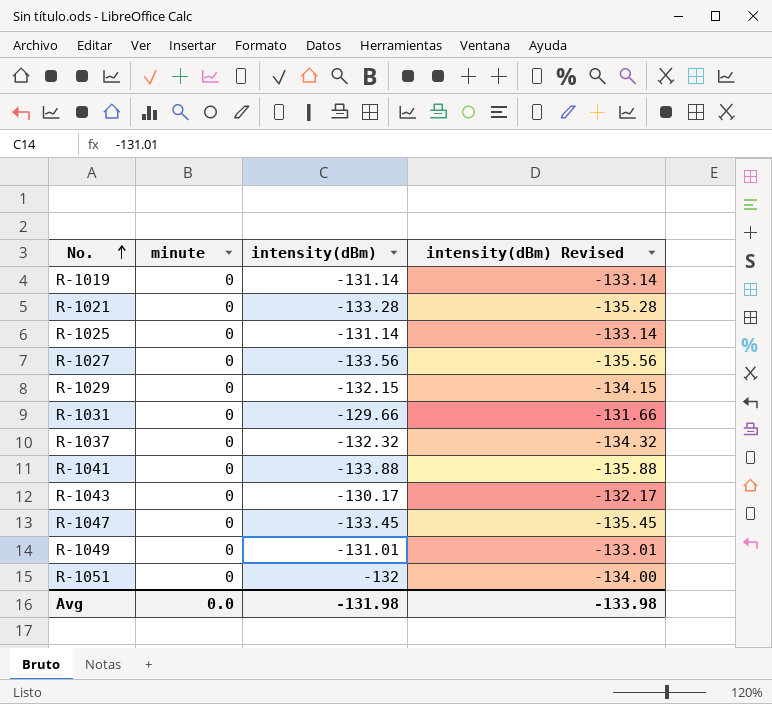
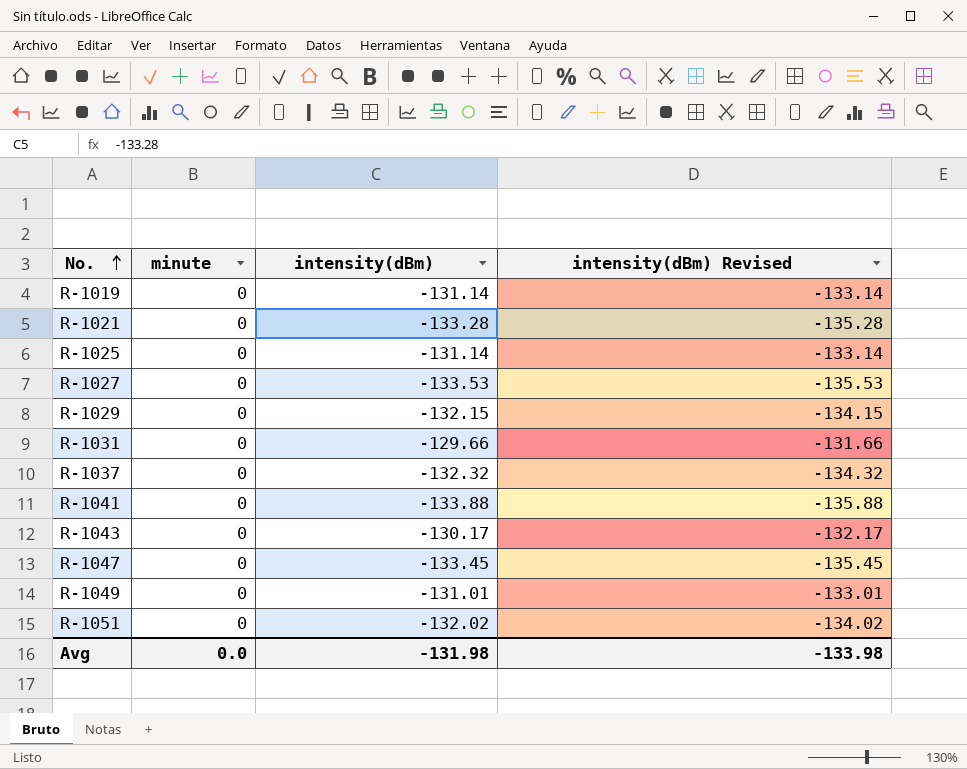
R-1027 | intensity(dBm): -133.56 -> -133.53
R-1027 | intensity(dBm) Revised: -135.56 -> -135.53
R-1051 | intensity(dBm): -132 -> -132.02
R-1051 | intensity(dBm) Revised: -134.00 -> -134.02

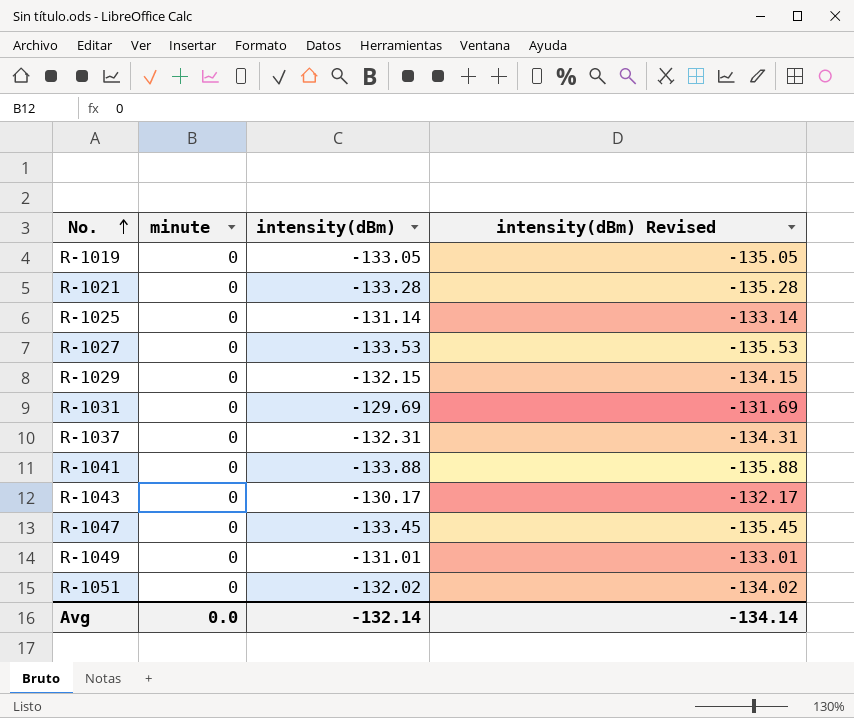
R-1019 | intensity(dBm): -131.14 -> -133.05
R-1019 | intensity(dBm) Revised: -133.14 -> -135.05
R-1031 | intensity(dBm): -129.66 -> -129.69
R-1031 | intensity(dBm) Revised: -131.66 -> -131.69
R-1037 | intensity(dBm): -132.32 -> -132.31
R-1037 | intensity(dBm) Revised: -134.32 -> -134.31
Avg | intensity(dBm): -131.98 -> -132.14
Avg | intensity(dBm) Revised: -133.98 -> -134.14

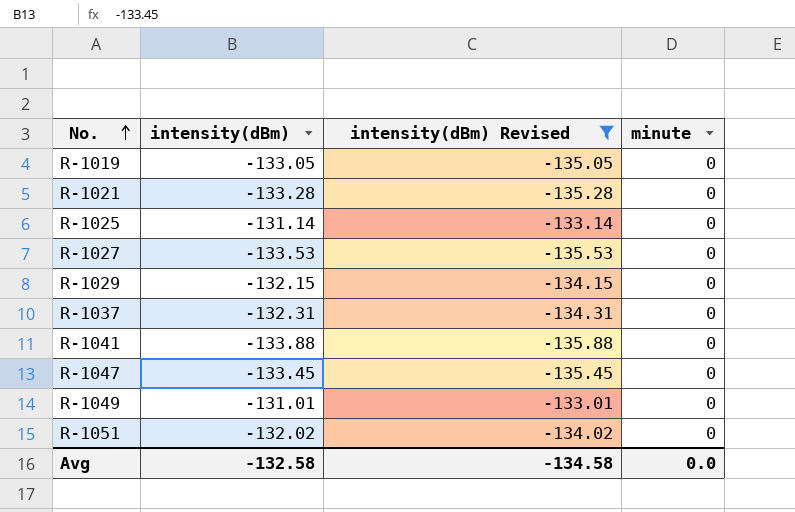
filter: none -> intensity(dBm) Revised <= -133.01
column minute | position: 2 -> 4
Avg | intensity(dBm): -132.14 -> -132.58
Avg | intensity(dBm) Revised: -134.14 -> -134.58

